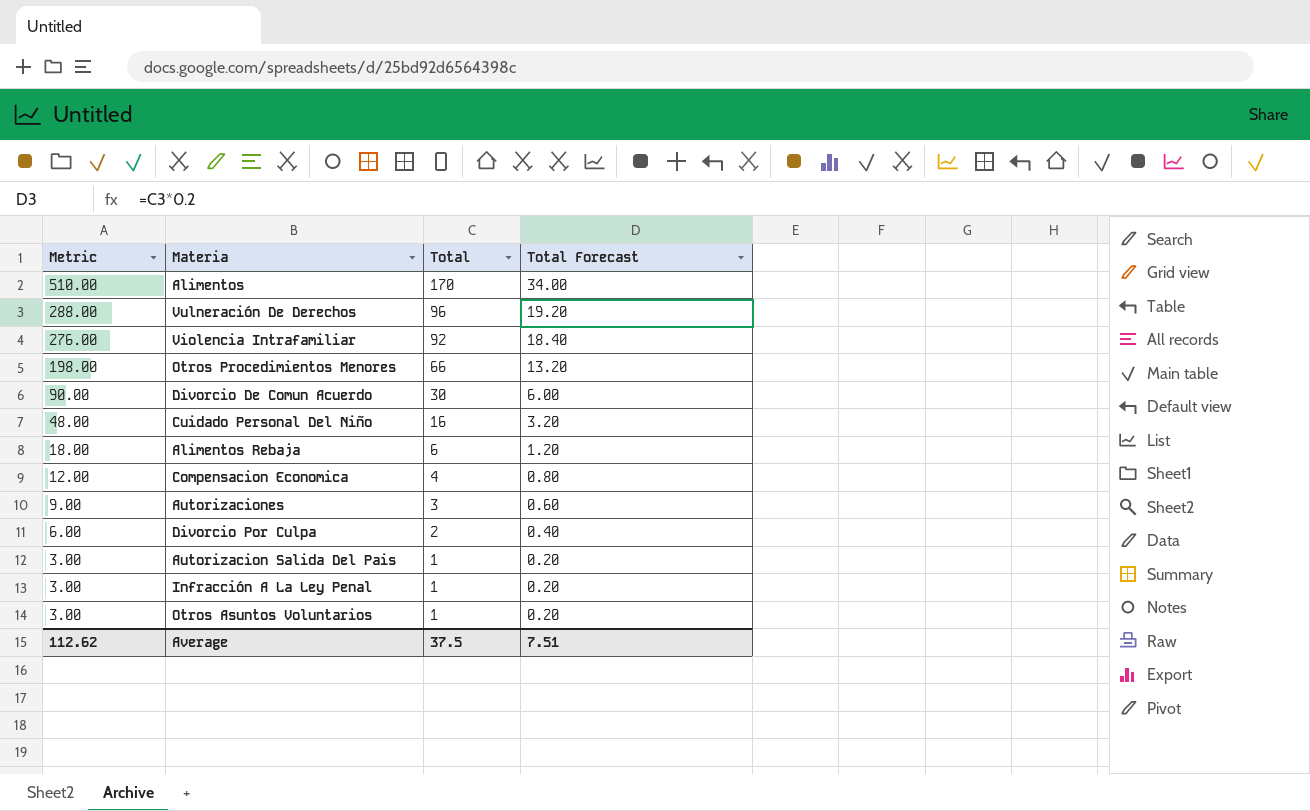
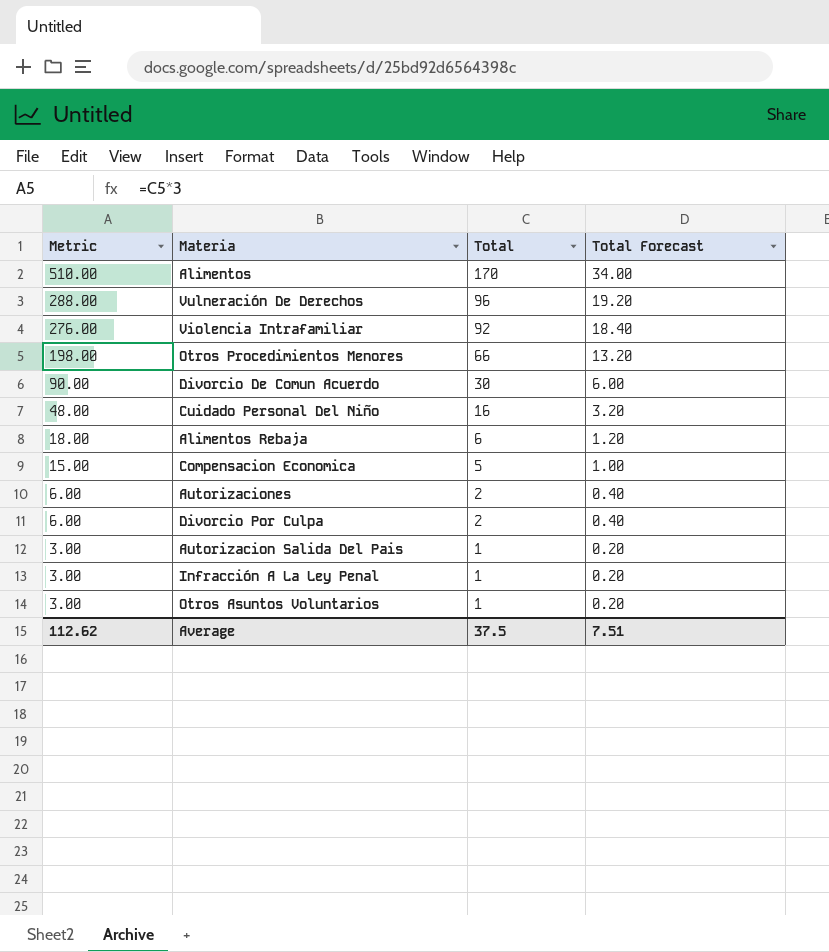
Compensacion Economica | Metric: 12.00 -> 15.00
Compensacion Economica | Total: 4 -> 5
Compensacion Economica | Total Forecast: 0.80 -> 1.00
Autorizaciones | Metric: 9.00 -> 6.00
Autorizaciones | Total: 3 -> 2
Autorizaciones | Total Forecast: 0.60 -> 0.40

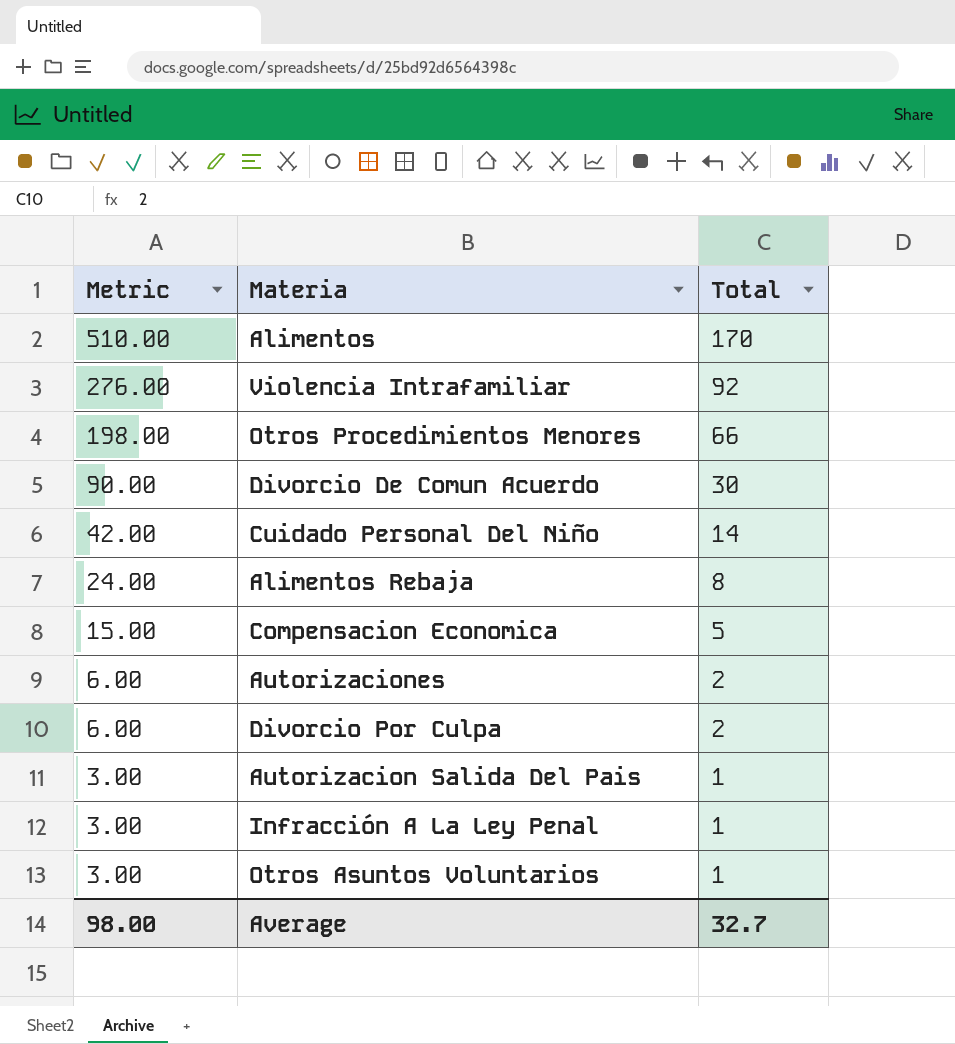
column Total Forecast | formula: [Total] * 0.2 -> none
row Vulneración De Derechos: 288.00 | 96 | 19.20 -> none
Cuidado Personal Del Niño | Metric: 48.00 -> 42.00
Cuidado Personal Del Niño | Total: 16 -> 14
Alimentos Rebaja | Metric: 18.00 -> 24.00
Alimentos Rebaja | Total: 6 -> 8
Average | Metric: 112.62 -> 98.00
Average | Total: 37.5 -> 32.7

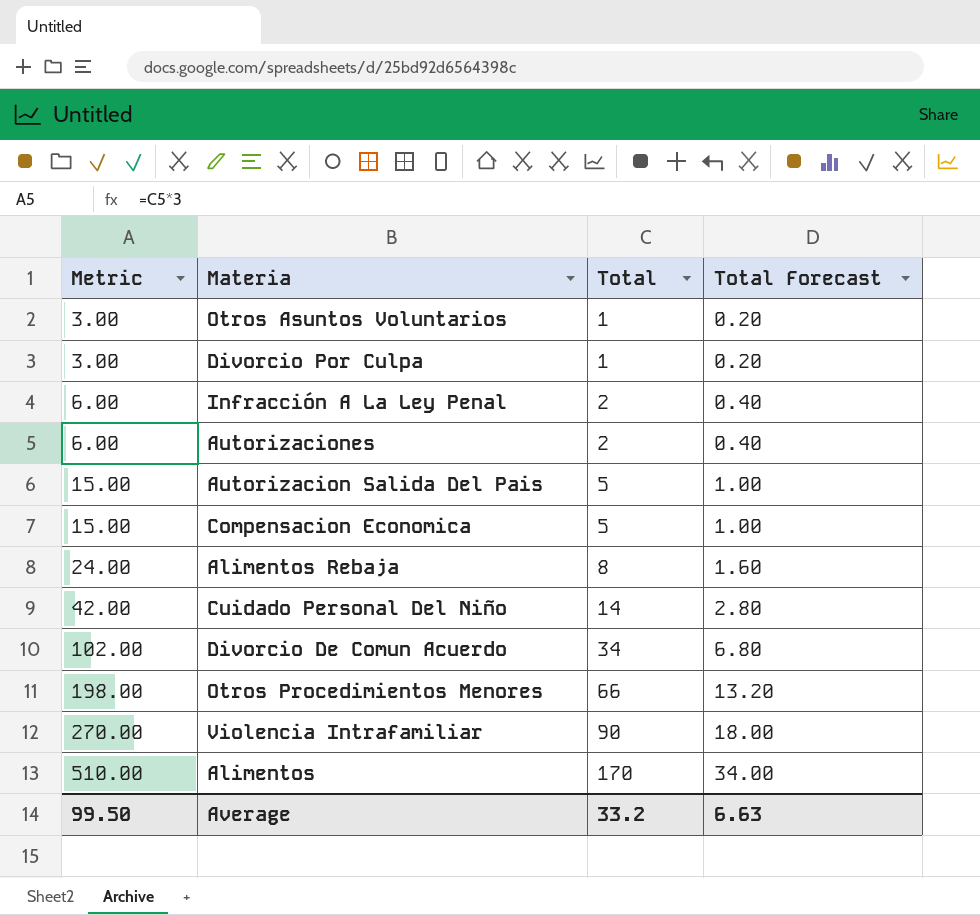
row order: Metric descending -> Metric ascending
column Total Forecast | formula: none -> [Total] * 0.2
Divorcio Por Culpa | Metric: 6.00 -> 3.00
Divorcio Por Culpa | Total: 2 -> 1
Infracción A La Ley Penal | Metric: 3.00 -> 6.00
Infracción A La Ley Penal | Total: 1 -> 2
Autorizacion Salida Del Pais | Metric: 3.00 -> 15.00
Autorizacion Salida Del Pais | Total: 1 -> 5
Divorcio De Comun Acuerdo | Metric: 90.00 -> 102.00
Divorcio De Comun Acuerdo | Total: 30 -> 34
Violencia Intrafamiliar | Metric: 276.00 -> 270.00
Violencia Intrafamiliar | Total: 92 -> 90
Average | Metric: 98.00 -> 99.50
Average | Total: 32.7 -> 33.2

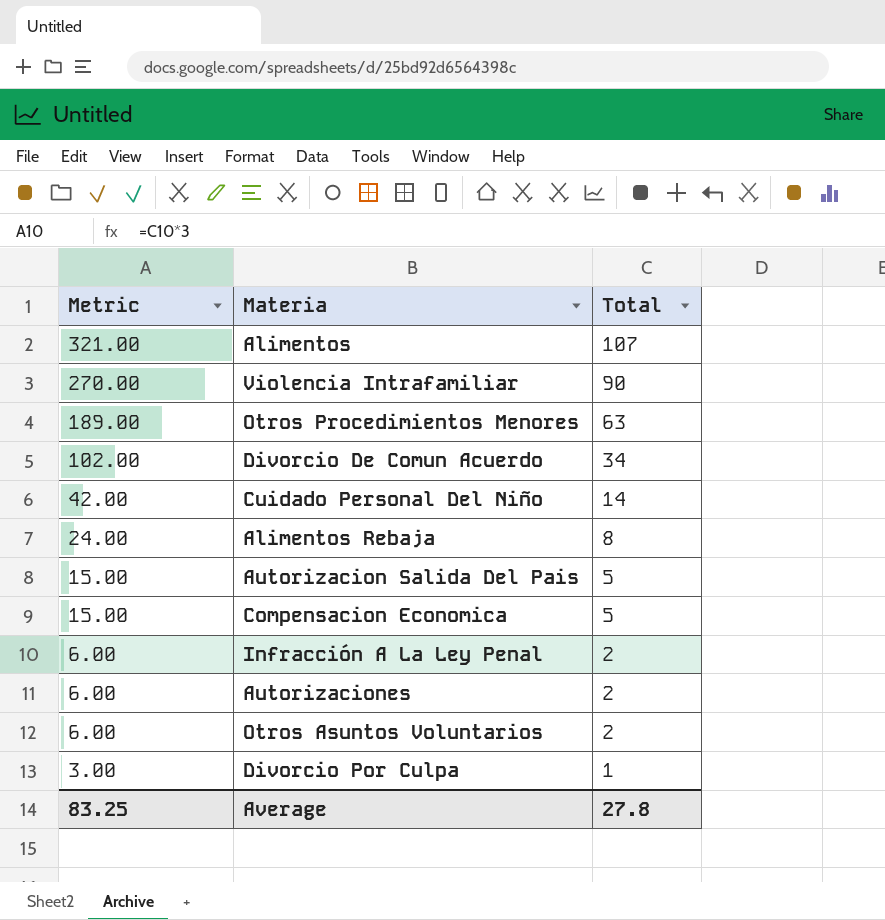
row order: Metric ascending -> Metric descending
column Total Forecast | formula: [Total] * 0.2 -> none
Alimentos | Metric: 510.00 -> 321.00
Alimentos | Total: 170 -> 107
Otros Procedimientos Menores | Metric: 198.00 -> 189.00
Otros Procedimientos Menores | Total: 66 -> 63
Otros Asuntos Voluntarios | Metric: 3.00 -> 6.00
Otros Asuntos Voluntarios | Total: 1 -> 2
Average | Metric: 99.50 -> 83.25
Average | Total: 33.2 -> 27.8

